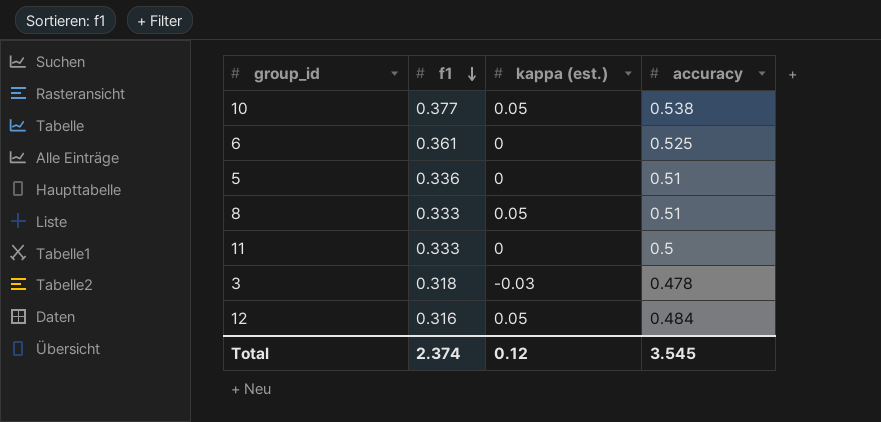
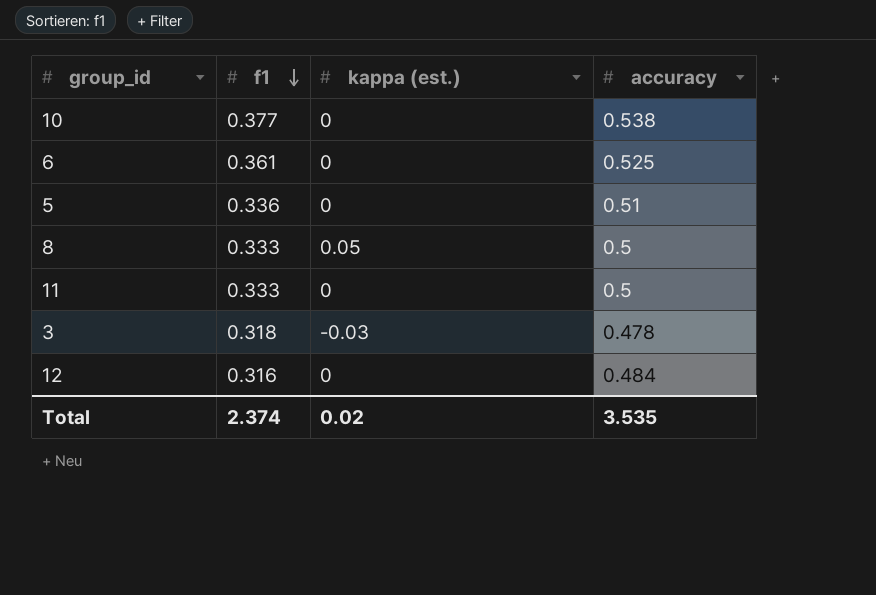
10 | kappa (est.): 0.05 -> 0
8 | accuracy: 0.51 -> 0.5
12 | kappa (est.): 0.05 -> 0
Total | kappa (est.): 0.12 -> 0.02
Total | accuracy: 3.545 -> 3.535

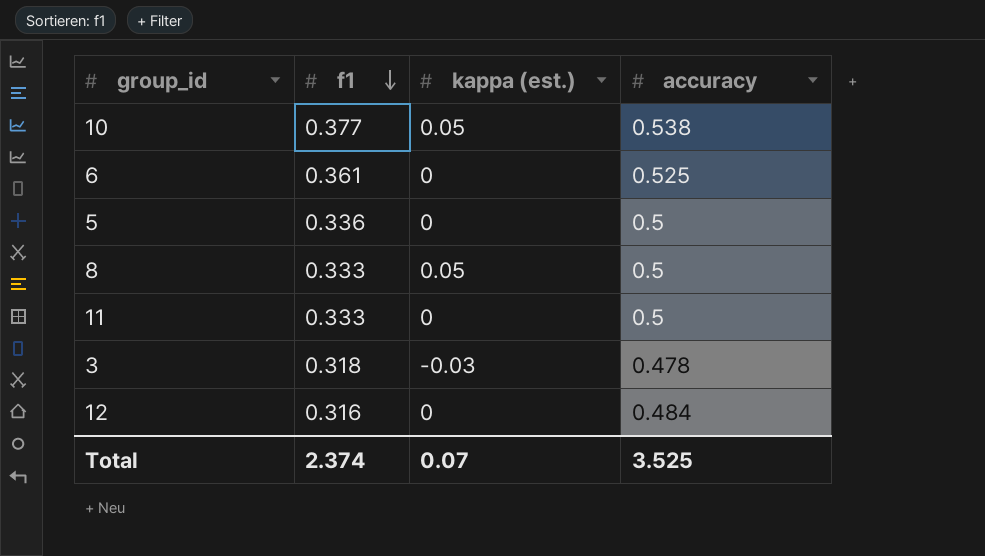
10 | kappa (est.): 0 -> 0.05
5 | accuracy: 0.51 -> 0.5
Total | kappa (est.): 0.02 -> 0.07
Total | accuracy: 3.535 -> 3.525

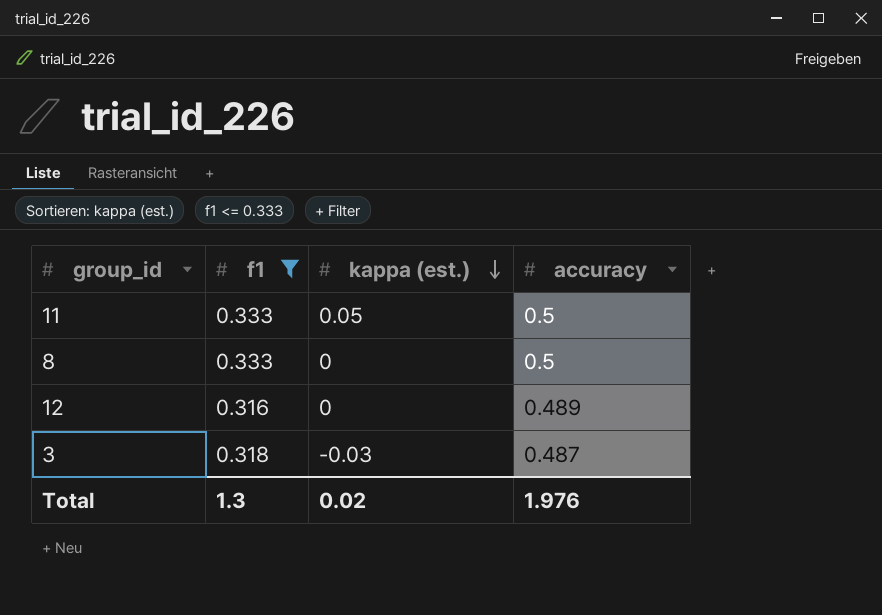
filter: none -> f1 <= 0.333
row order: f1 descending -> kappa (est.) descending
11 | kappa (est.): 0 -> 0.05
8 | kappa (est.): 0.05 -> 0
12 | accuracy: 0.484 -> 0.489
3 | accuracy: 0.478 -> 0.487
Total | f1: 2.374 -> 1.3
Total | kappa (est.): 0.07 -> 0.02
Total | accuracy: 3.525 -> 1.976

